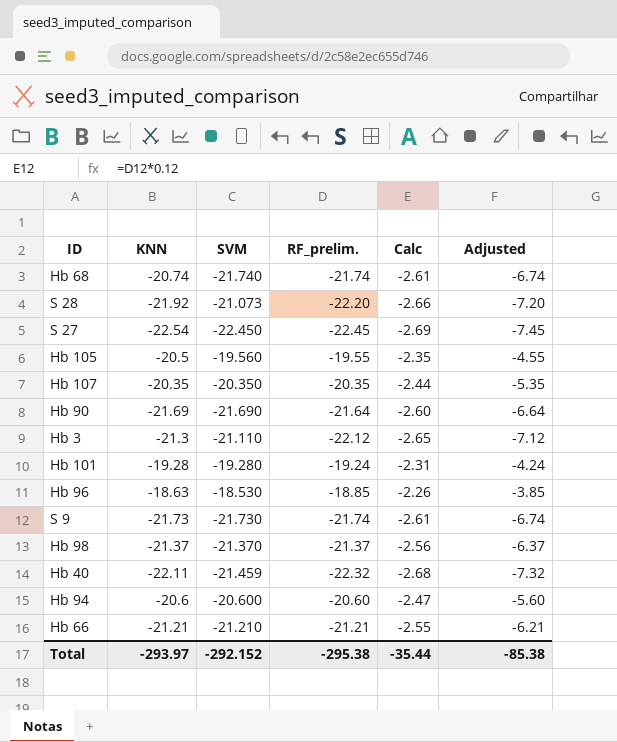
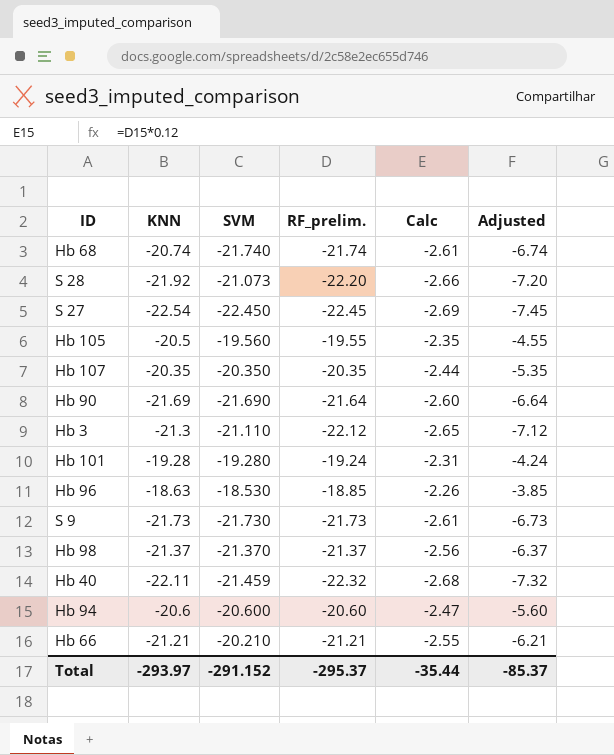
S 9 | RF_prelim.: -21.74 -> -21.73
S 9 | Adjusted: -6.74 -> -6.73
Hb 66 | SVM: -21.210 -> -20.210
Total | SVM: -292.152 -> -291.152
Total | RF_prelim.: -295.38 -> -295.37
Total | Adjusted: -85.38 -> -85.37

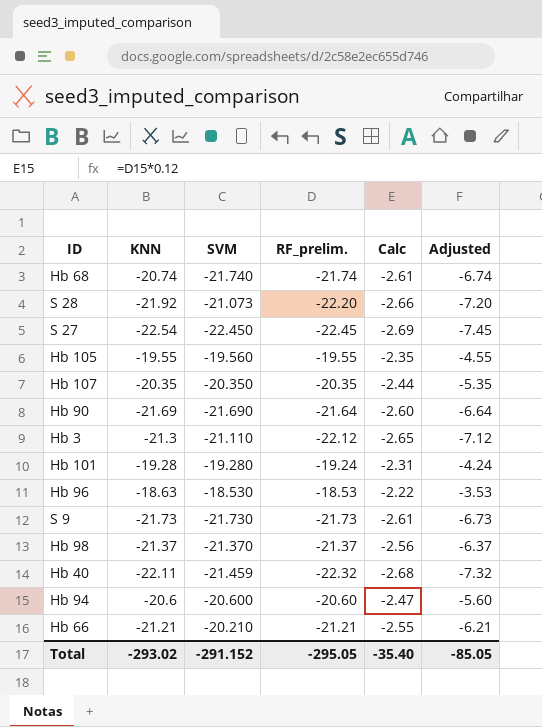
Hb 105 | KNN: -20.5 -> -19.55
Hb 96 | RF_prelim.: -18.85 -> -18.53
Hb 96 | Calc: -2.26 -> -2.22
Hb 96 | Adjusted: -3.85 -> -3.53
Total | KNN: -293.97 -> -293.02
Total | RF_prelim.: -295.37 -> -295.05
Total | Calc: -35.44 -> -35.40
Total | Adjusted: -85.37 -> -85.05

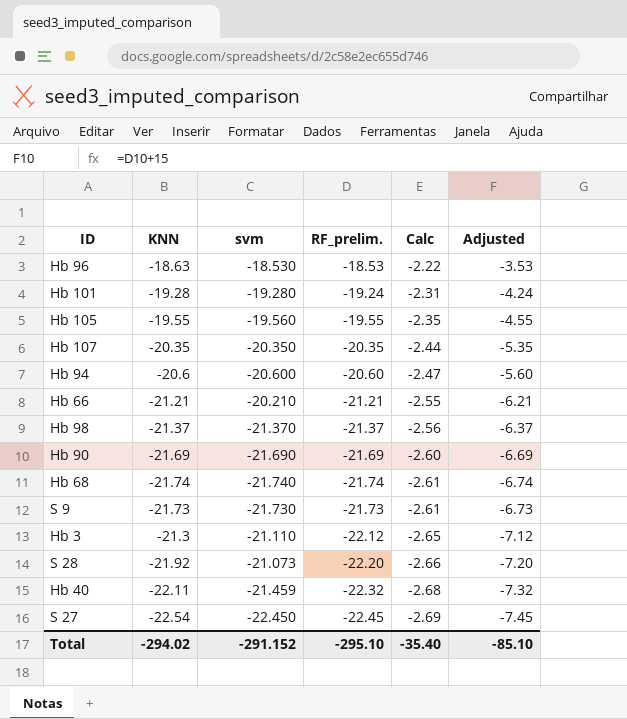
row order: none -> Calc descending
column name: SVM -> svm
Hb 90 | RF_prelim.: -21.64 -> -21.69
Hb 90 | Adjusted: -6.64 -> -6.69
Hb 68 | KNN: -20.74 -> -21.74
Total | KNN: -293.02 -> -294.02
Total | RF_prelim.: -295.05 -> -295.10
Total | Adjusted: -85.05 -> -85.10

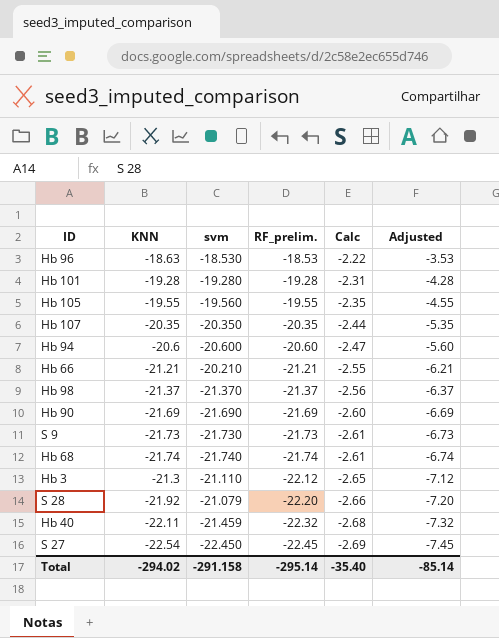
row order: Calc descending -> RF_prelim. descending
Hb 101 | RF_prelim.: -19.24 -> -19.28
Hb 101 | Adjusted: -4.24 -> -4.28
S 28 | svm: -21.073 -> -21.079
Total | svm: -291.152 -> -291.158
Total | RF_prelim.: -295.10 -> -295.14
Total | Adjusted: -85.10 -> -85.14

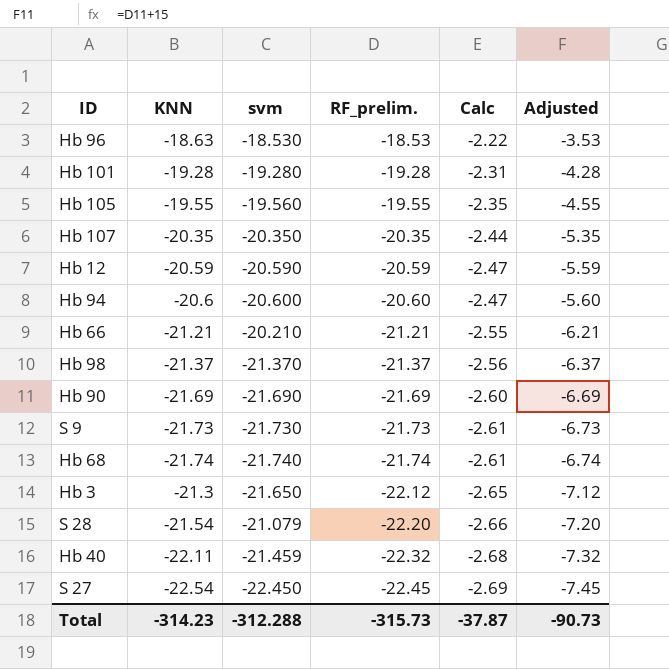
row Hb 12: none -> -20.59 | -20.590 | -20.59 | -2.47 | -5.59
Hb 3 | svm: -21.110 -> -21.650
S 28 | KNN: -21.92 -> -21.54
Total | KNN: -294.02 -> -314.23
Total | svm: -291.158 -> -312.288
Total | RF_prelim.: -295.14 -> -315.73
Total | Calc: -35.40 -> -37.87
Total | Adjusted: -85.14 -> -90.73

